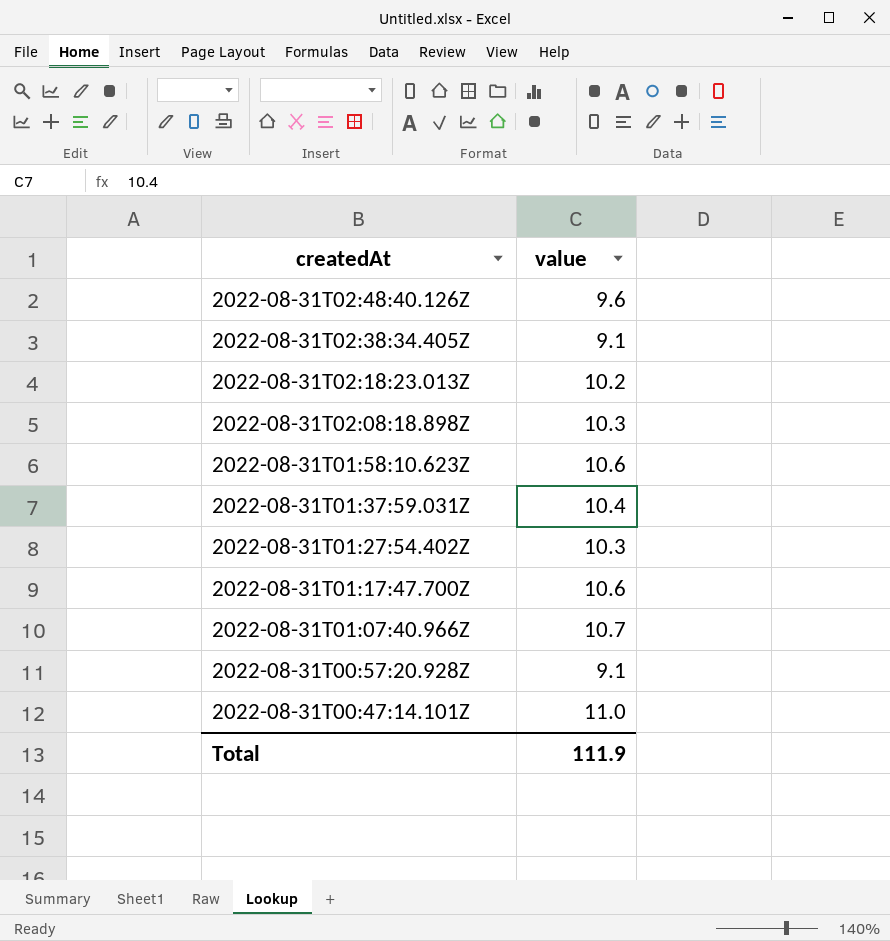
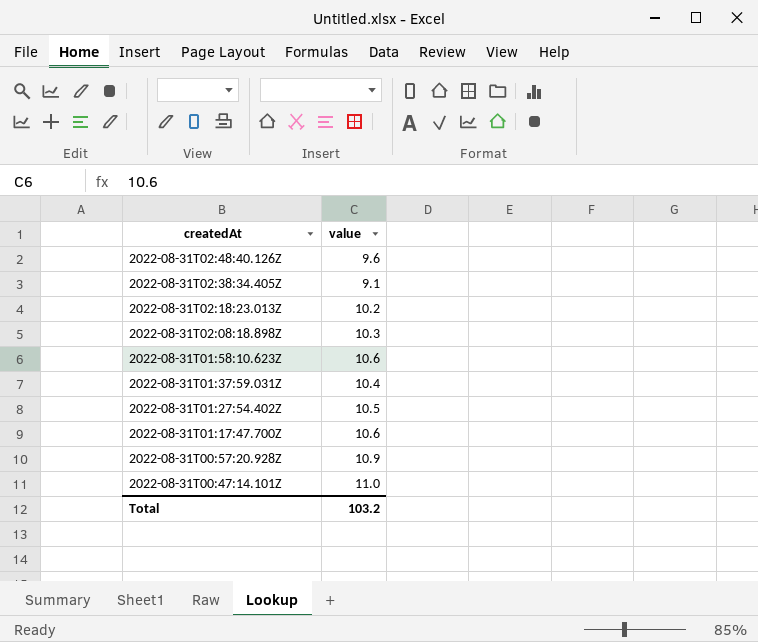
row 2022-08-31T01:07:40.966Z: 10.7 -> none
2022-08-31T01:27:54.402Z | value: 10.3 -> 10.5
2022-08-31T00:57:20.928Z | value: 9.1 -> 10.9
Total | value: 111.9 -> 103.2

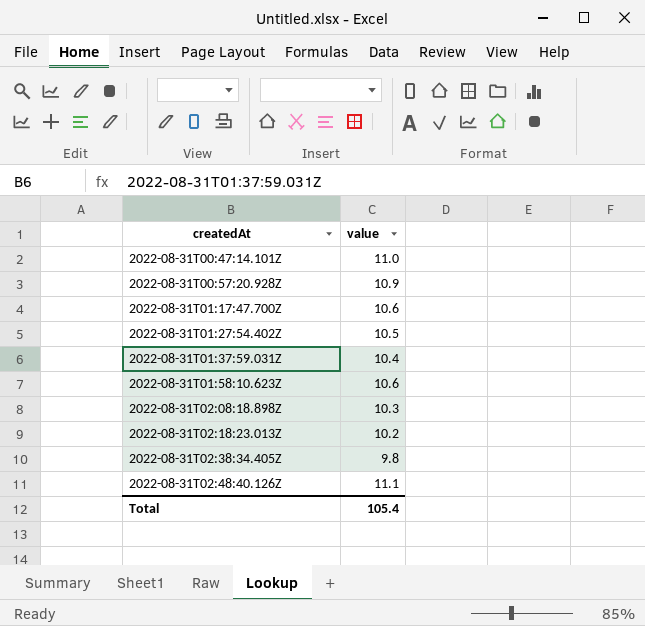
row order: createdAt descending -> createdAt ascending
2022-08-31T02:38:34.405Z | value: 9.1 -> 9.8
2022-08-31T02:48:40.126Z | value: 9.6 -> 11.1
Total | value: 103.2 -> 105.4

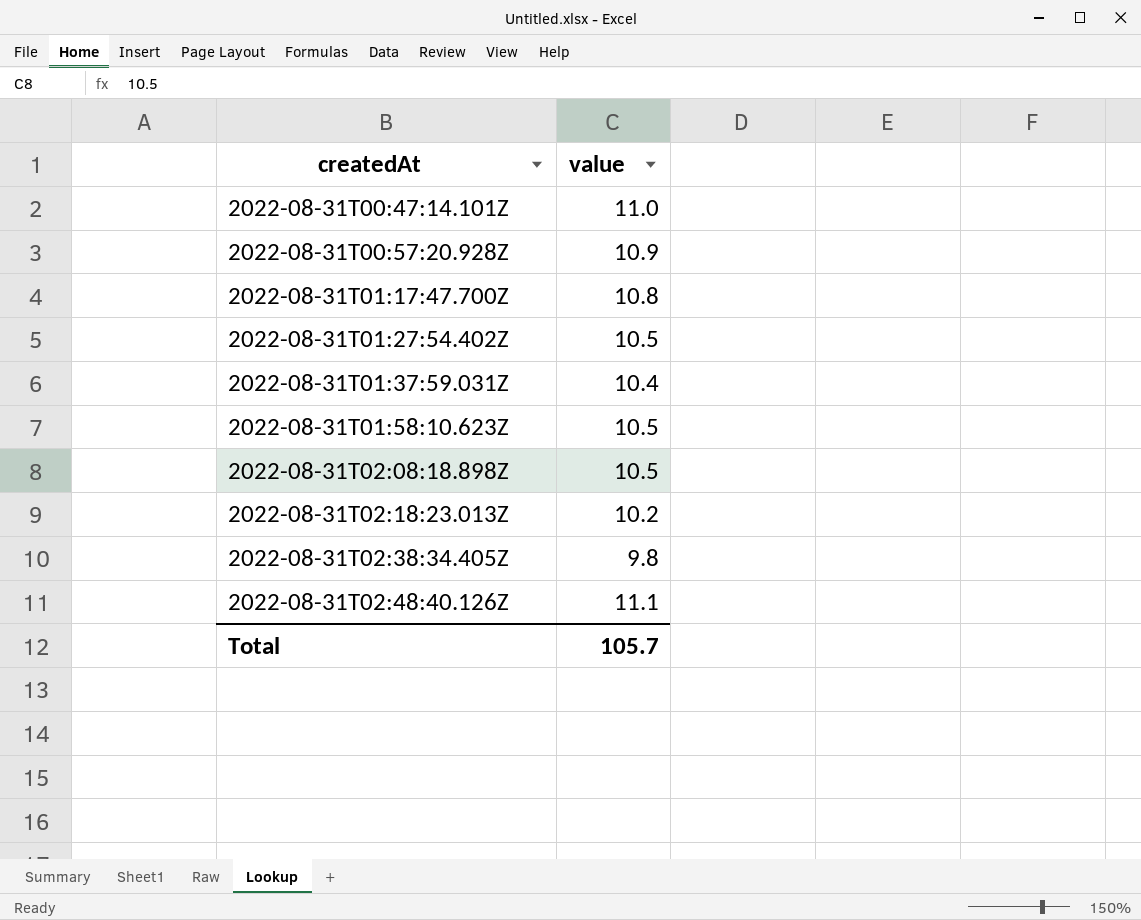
2022-08-31T01:17:47.700Z | value: 10.6 -> 10.8
2022-08-31T01:58:10.623Z | value: 10.6 -> 10.5
2022-08-31T02:08:18.898Z | value: 10.3 -> 10.5
Total | value: 105.4 -> 105.7

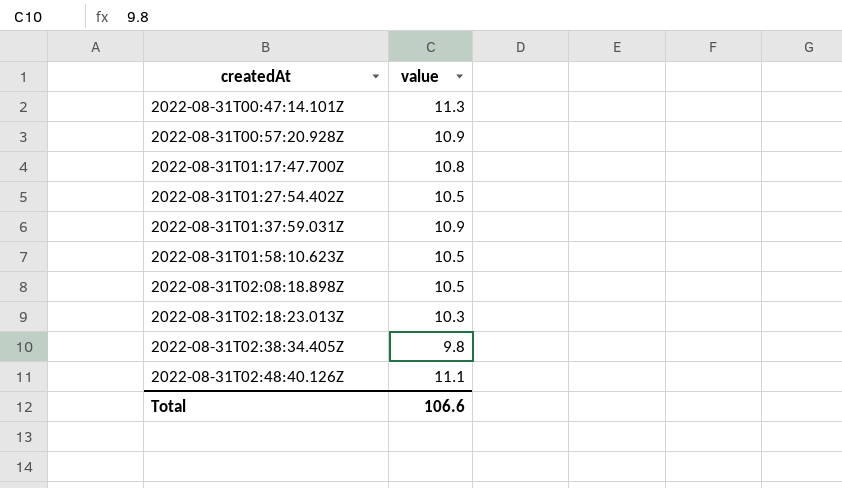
2022-08-31T00:47:14.101Z | value: 11.0 -> 11.3
2022-08-31T01:37:59.031Z | value: 10.4 -> 10.9
2022-08-31T02:18:23.013Z | value: 10.2 -> 10.3
Total | value: 105.7 -> 106.6

